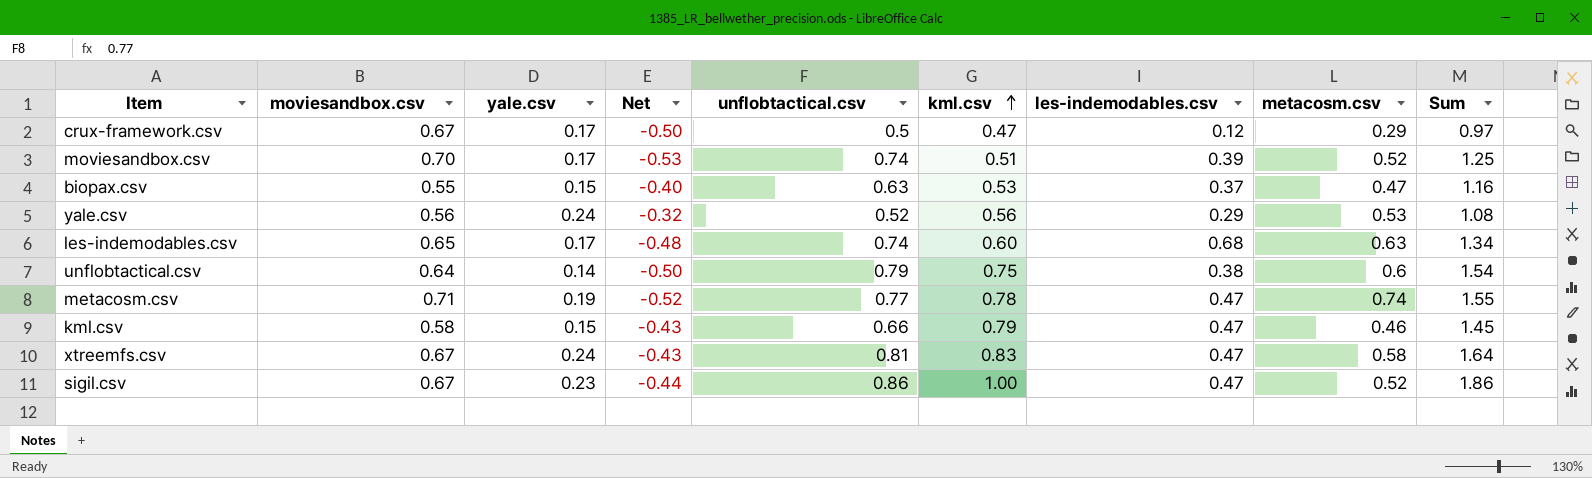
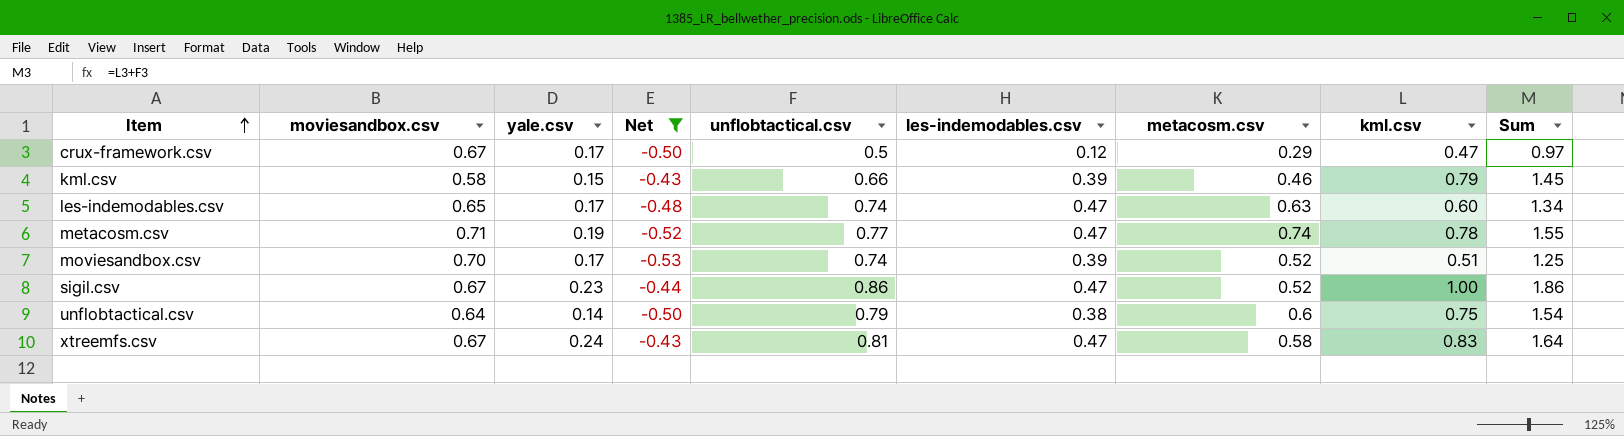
filter: none -> Net <= -0.43
row order: kml.csv ascending -> Item ascending
column kml.csv | position: 6 -> 8
kml.csv | les-indemodables.csv: 0.47 -> 0.39
les-indemodables.csv | les-indemodables.csv: 0.68 -> 0.47

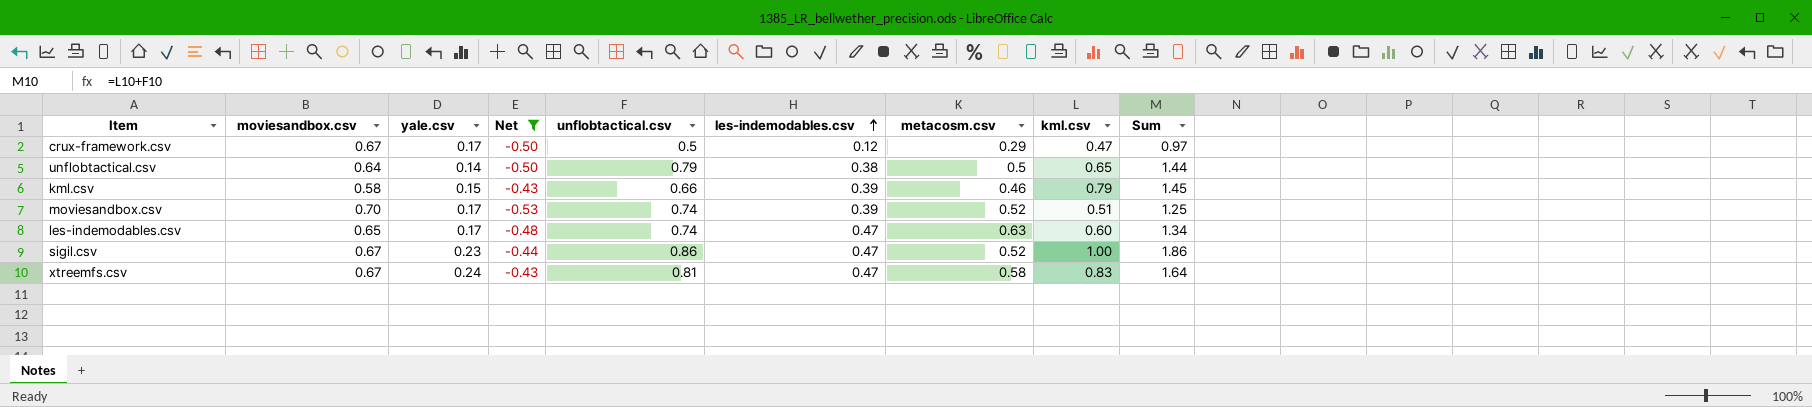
row order: Item ascending -> les-indemodables.csv ascending
row metacosm.csv: 0.71 | 0.19 | -0.52 | 0.77 | 0.47 | 0.74 | 0.78 | 1.55 -> none
unflobtactical.csv | metacosm.csv: 0.6 -> 0.5
unflobtactical.csv | kml.csv: 0.75 -> 0.65
unflobtactical.csv | Sum: 1.54 -> 1.44

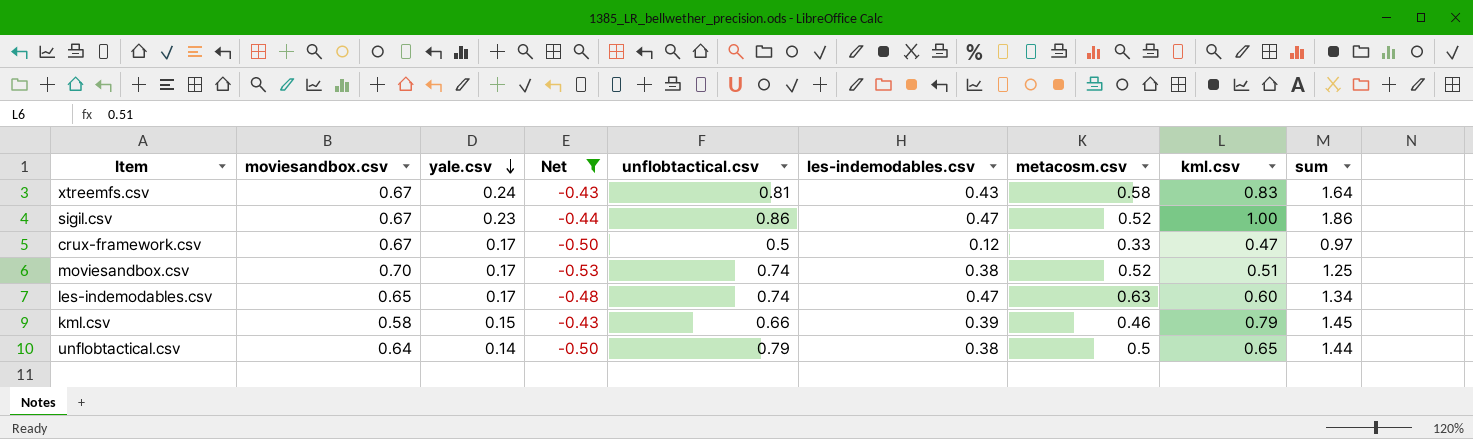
row order: les-indemodables.csv ascending -> yale.csv descending
column name: Sum -> sum
xtreemfs.csv | les-indemodables.csv: 0.47 -> 0.43
crux-framework.csv | metacosm.csv: 0.29 -> 0.33
moviesandbox.csv | les-indemodables.csv: 0.39 -> 0.38

